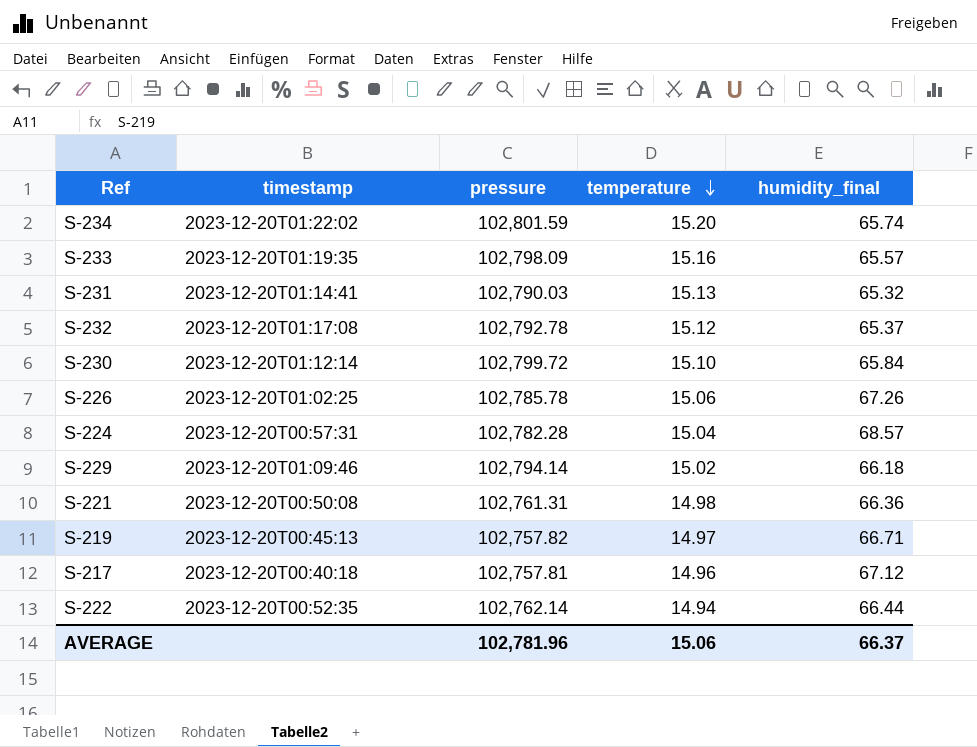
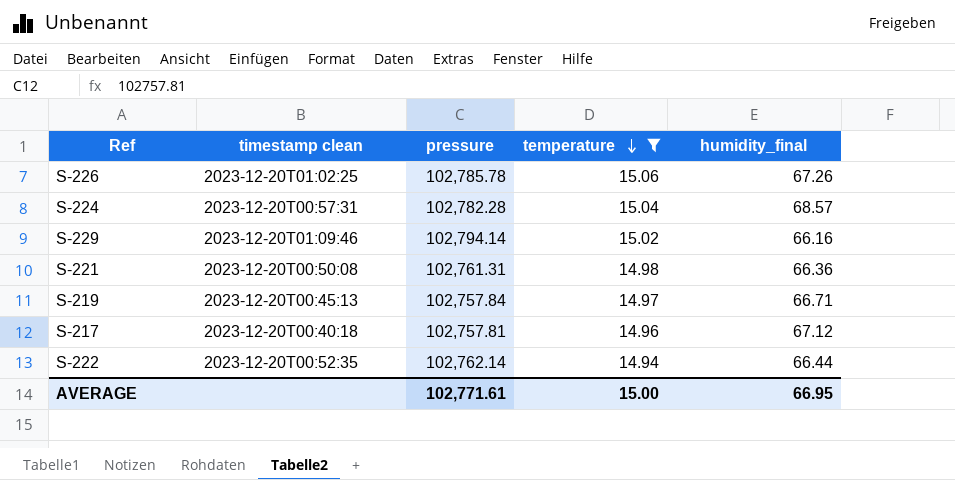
filter: none -> temperature <= 15.06
column name: timestamp -> timestamp clean
S-229 | humidity_final: 66.18 -> 66.16
S-219 | pressure: 102,757.82 -> 102,757.84
AVERAGE | pressure: 102,781.96 -> 102,771.61
AVERAGE | temperature: 15.06 -> 15.00
AVERAGE | humidity_final: 66.37 -> 66.95

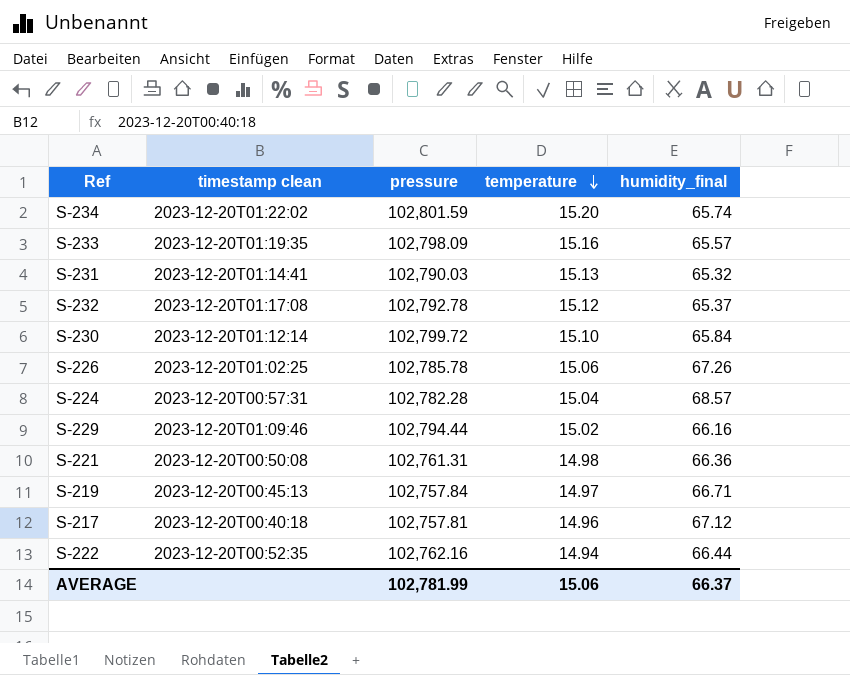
filter: temperature <= 15.06 -> none
S-229 | pressure: 102,794.14 -> 102,794.44
S-222 | pressure: 102,762.14 -> 102,762.16
AVERAGE | pressure: 102,771.61 -> 102,781.99
AVERAGE | temperature: 15.00 -> 15.06
AVERAGE | humidity_final: 66.95 -> 66.37

